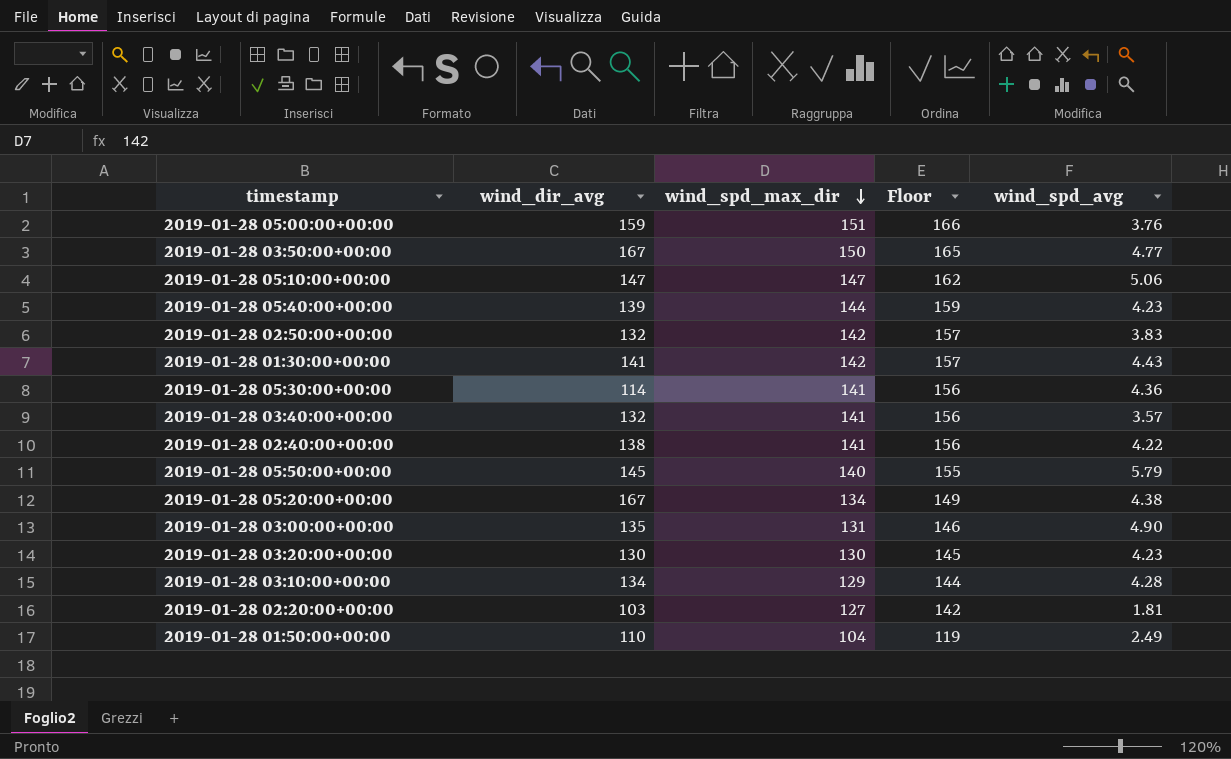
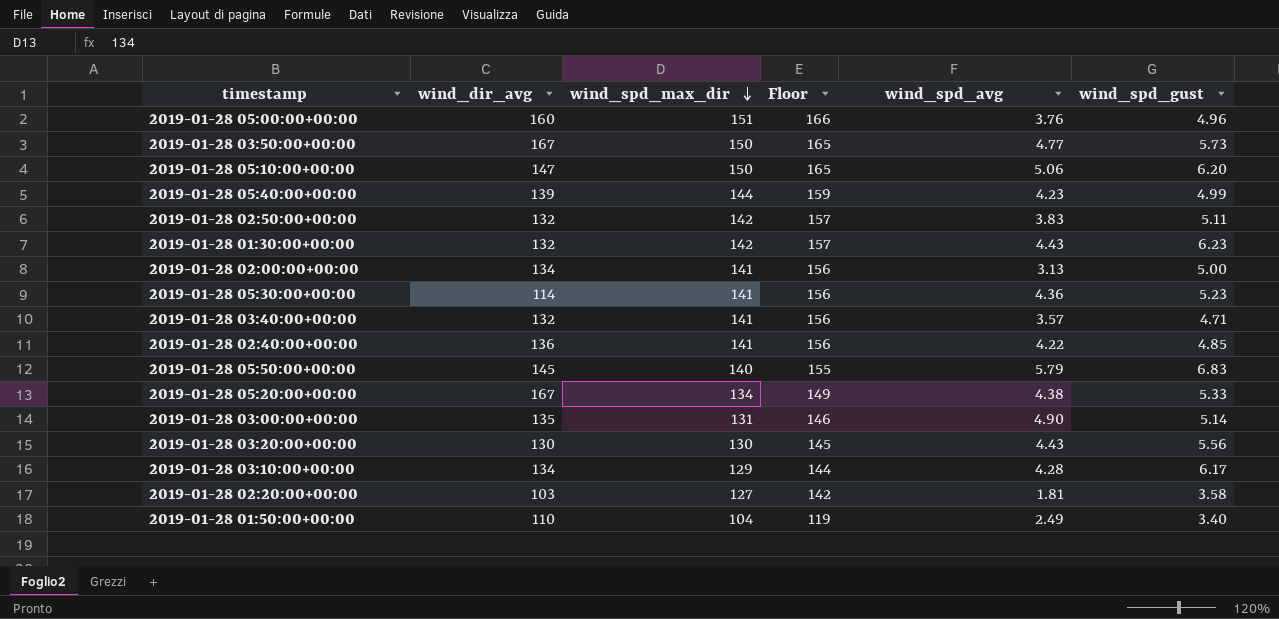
column wind_spd_gust | position: none -> 6
2019-01-28 05:00:00+00:00 | wind_dir_avg: 159 -> 160
2019-01-28 05:10:00+00:00 | wind_spd_max_dir: 147 -> 150
2019-01-28 05:10:00+00:00 | Floor: 162 -> 165
2019-01-28 01:30:00+00:00 | wind_dir_avg: 141 -> 132
row 2019-01-28 02:00:00+00:00: none -> 134 | 141 | 156 | 3.13 | 5.00
2019-01-28 02:40:00+00:00 | wind_dir_avg: 138 -> 136
2019-01-28 03:20:00+00:00 | wind_spd_avg: 4.23 -> 4.43

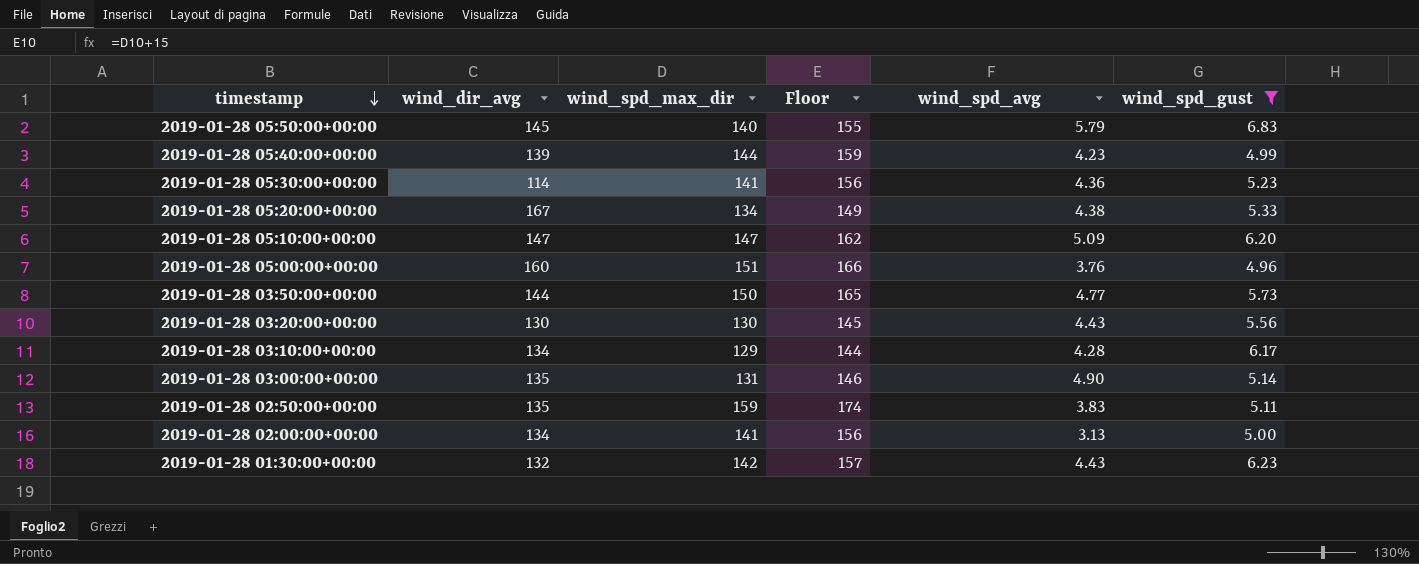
filter: none -> wind_spd_gust >= 4.96
row order: wind_spd_max_dir descending -> timestamp descending
2019-01-28 05:10:00+00:00 | wind_spd_max_dir: 150 -> 147
2019-01-28 05:10:00+00:00 | Floor: 165 -> 162
2019-01-28 05:10:00+00:00 | wind_spd_avg: 5.06 -> 5.09
2019-01-28 03:50:00+00:00 | wind_dir_avg: 167 -> 144
2019-01-28 02:50:00+00:00 | wind_dir_avg: 132 -> 135
2019-01-28 02:50:00+00:00 | wind_spd_max_dir: 142 -> 159
2019-01-28 02:50:00+00:00 | Floor: 157 -> 174

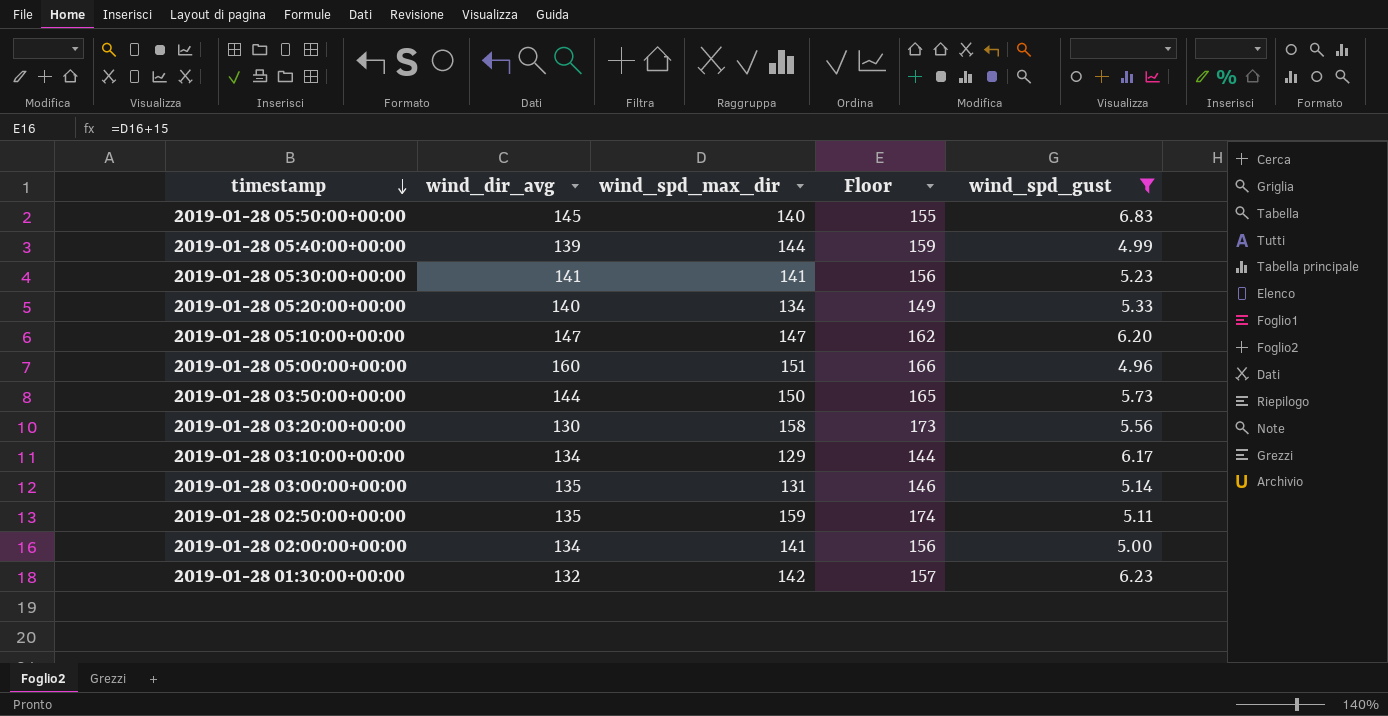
column wind_spd_avg | position: 5 -> none
2019-01-28 05:30:00+00:00 | wind_dir_avg: 114 -> 141
2019-01-28 05:20:00+00:00 | wind_dir_avg: 167 -> 140
2019-01-28 03:20:00+00:00 | wind_spd_max_dir: 130 -> 158
2019-01-28 03:20:00+00:00 | Floor: 145 -> 173

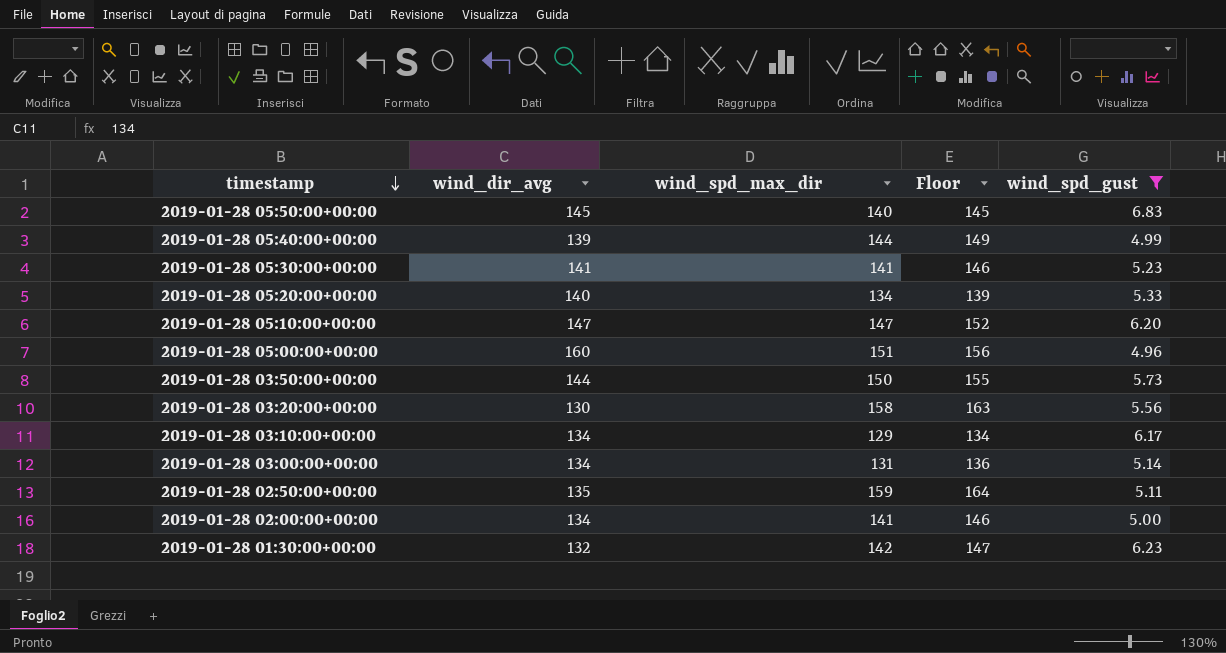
column Floor | formula: [wind_spd_max_dir] + 15 -> [wind_spd_max_dir] + 5
2019-01-28 03:00:00+00:00 | wind_dir_avg: 135 -> 134

